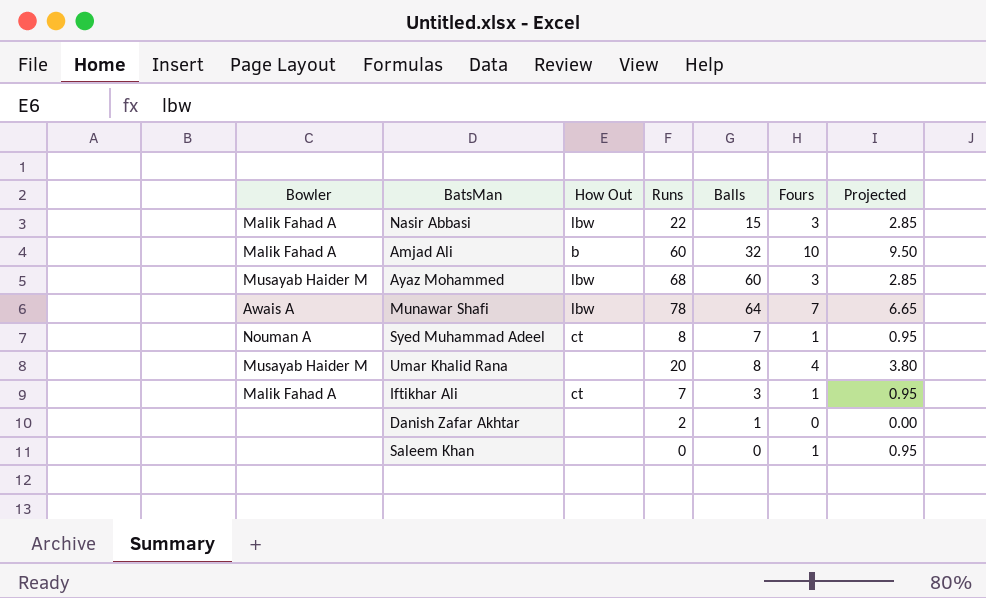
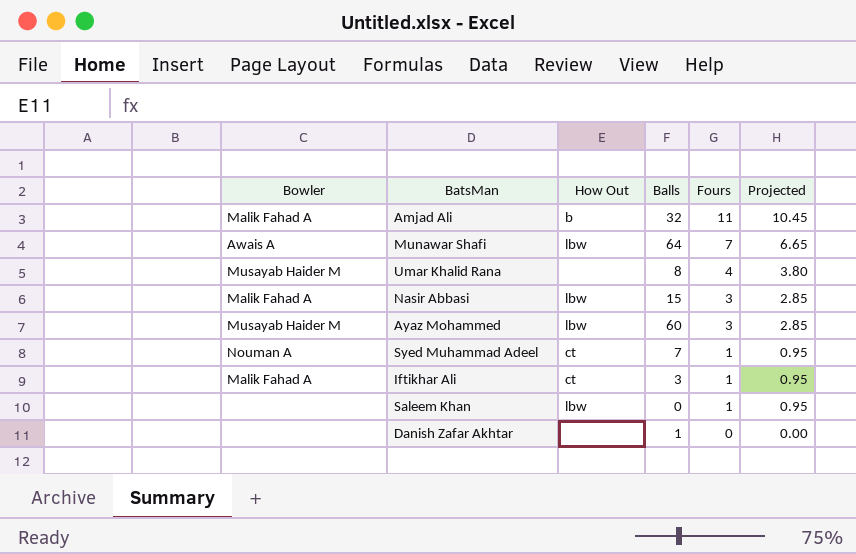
row order: none -> Fours descending
column Runs | position: 4 -> none
Amjad Ali | Fours: 10 -> 11
Amjad Ali | Projected: 9.50 -> 10.45
Saleem Khan | How Out: none -> lbw

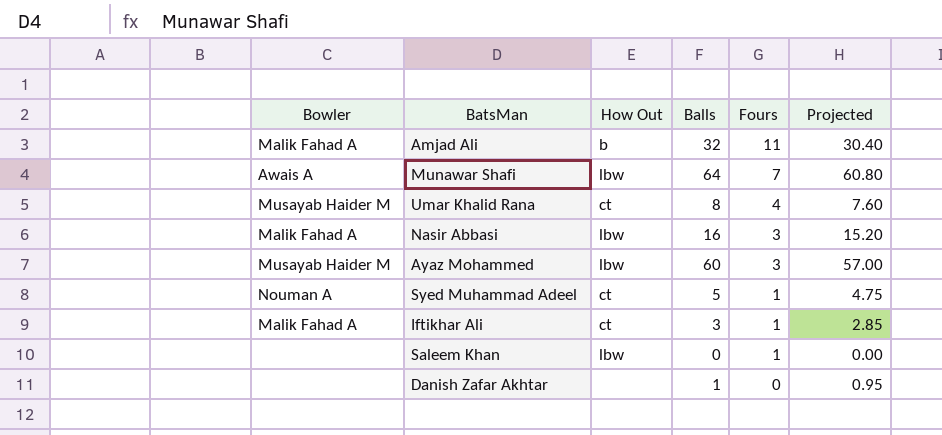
column Projected | formula: [Fours] * 0.95 -> [Balls] * 0.95
Umar Khalid Rana | How Out: none -> ct
Nasir Abbasi | Balls: 15 -> 16
Syed Muhammad Adeel | Balls: 7 -> 5

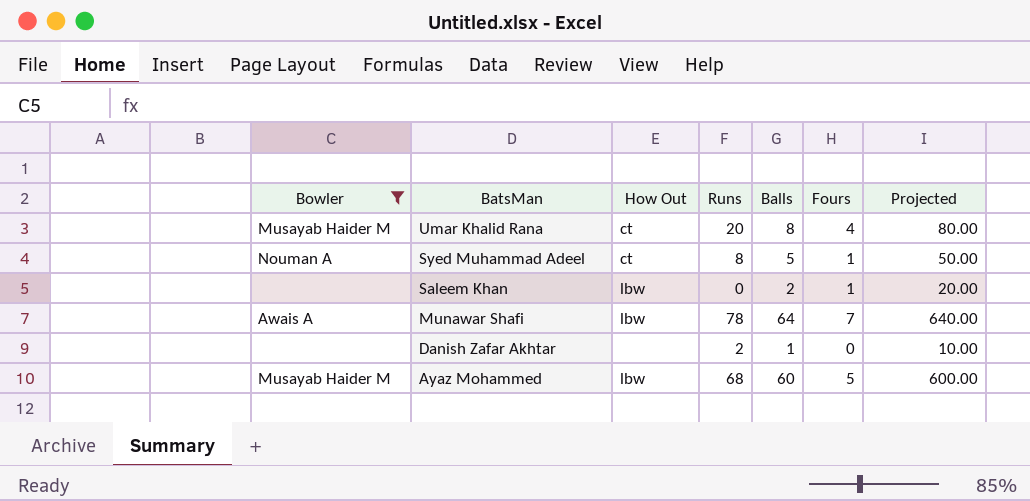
filter: none -> Bowler != Malik Fahad A
row order: Fours descending -> BatsMan descending
column Runs | position: none -> 4
column Projected | formula: [Balls] * 0.95 -> [Balls] * 10
Saleem Khan | Balls: 0 -> 2
Ayaz Mohammed | Fours: 3 -> 5

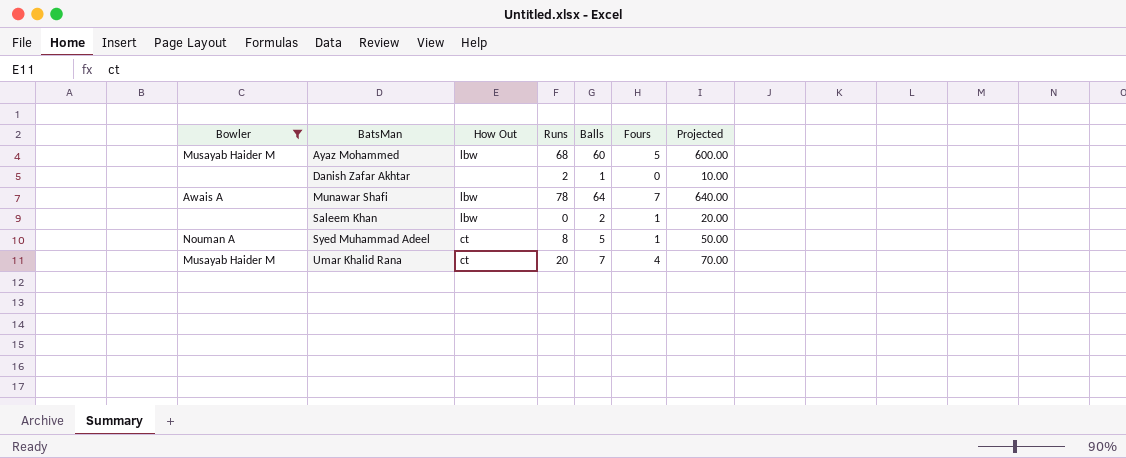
row order: BatsMan descending -> BatsMan ascending
Umar Khalid Rana | Balls: 8 -> 7
Umar Khalid Rana | Projected: 80.00 -> 70.00

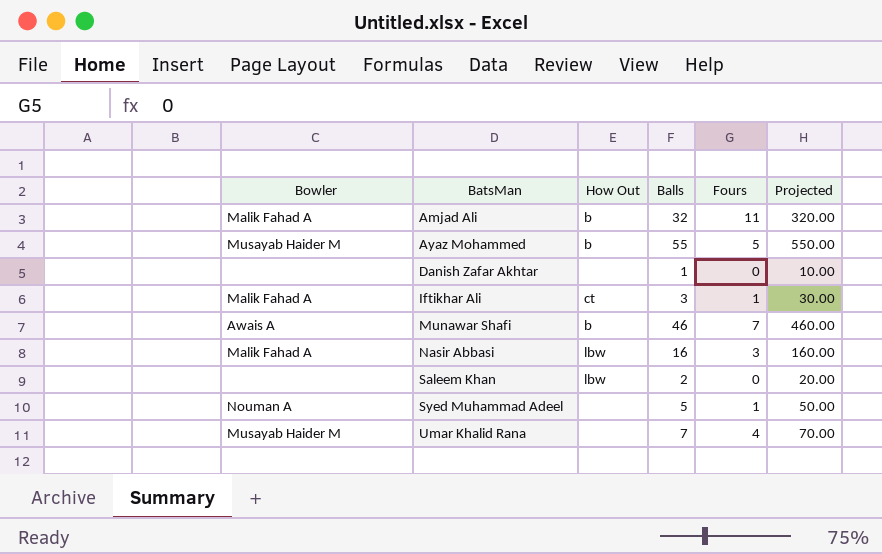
filter: Bowler != Malik Fahad A -> none
column Runs | position: 4 -> none
Ayaz Mohammed | How Out: lbw -> b
Ayaz Mohammed | Balls: 60 -> 55
Ayaz Mohammed | Projected: 600.00 -> 550.00
Munawar Shafi | How Out: lbw -> b
Munawar Shafi | Balls: 64 -> 46
Munawar Shafi | Projected: 640.00 -> 460.00
Saleem Khan | Fours: 1 -> 0
Syed Muhammad Adeel | How Out: ct -> none
Umar Khalid Rana | How Out: ct -> none

